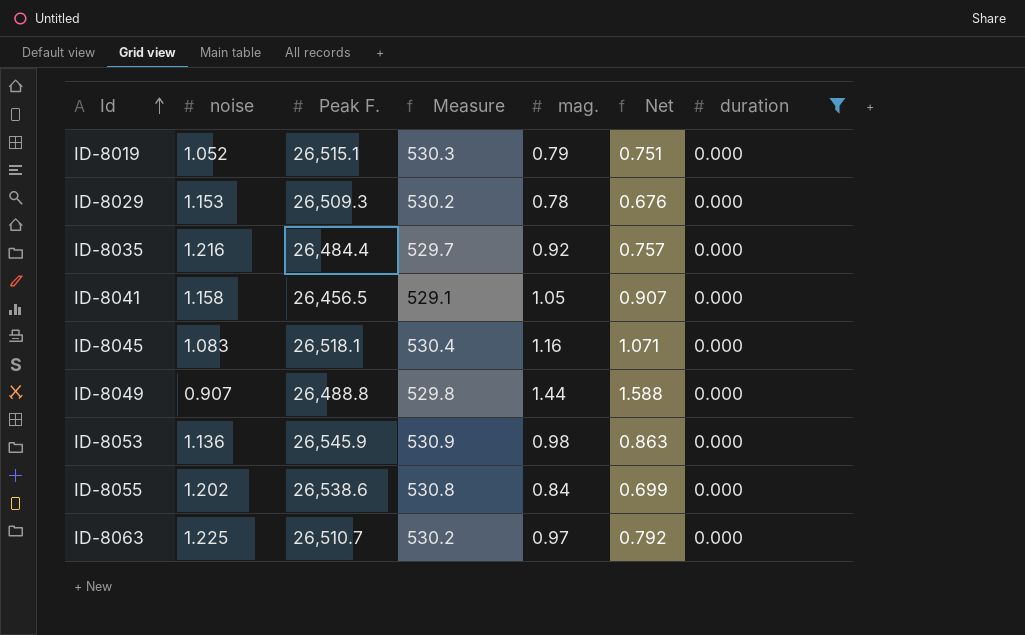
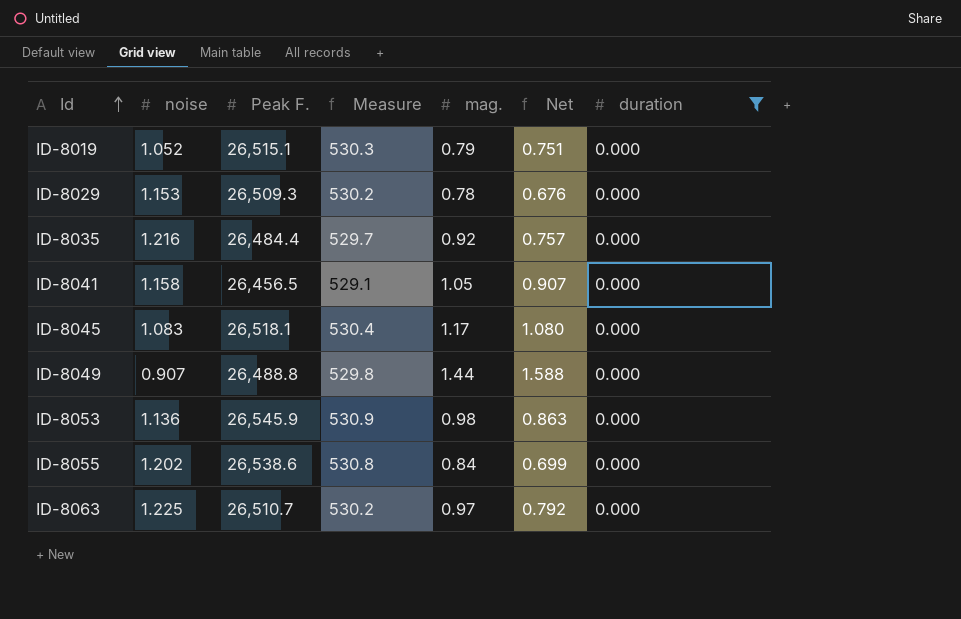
ID-8045 | mag.: 1.16 -> 1.17
ID-8045 | Net: 1.071 -> 1.080

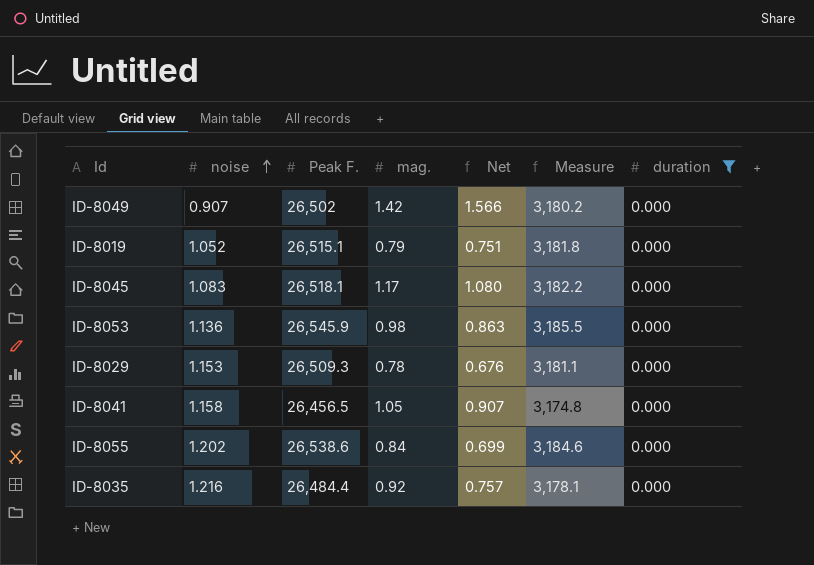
row order: Id ascending -> noise ascending
column Measure | formula: [Peak F.] * 0.02 -> [Peak F.] * 0.12
column Measure | position: 4 -> 6
row ID-8063: 1.225 | 26,510.7 | 530.2 | 0.97 | 0.792 | 0.000 -> none
ID-8049 | Peak F.: 26,488.8 -> 26,502
ID-8049 | mag.: 1.44 -> 1.42
ID-8049 | Net: 1.588 -> 1.566

